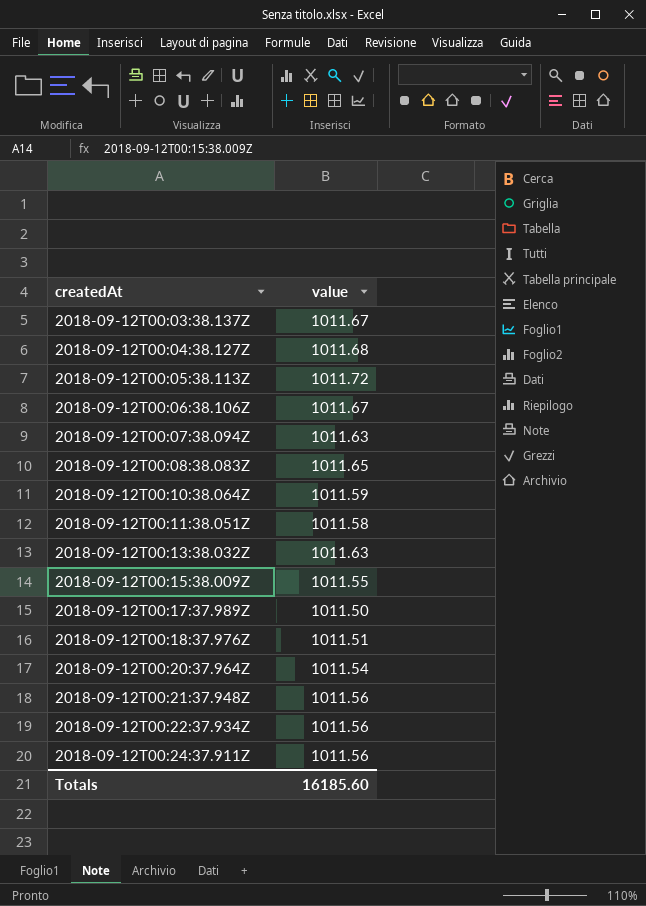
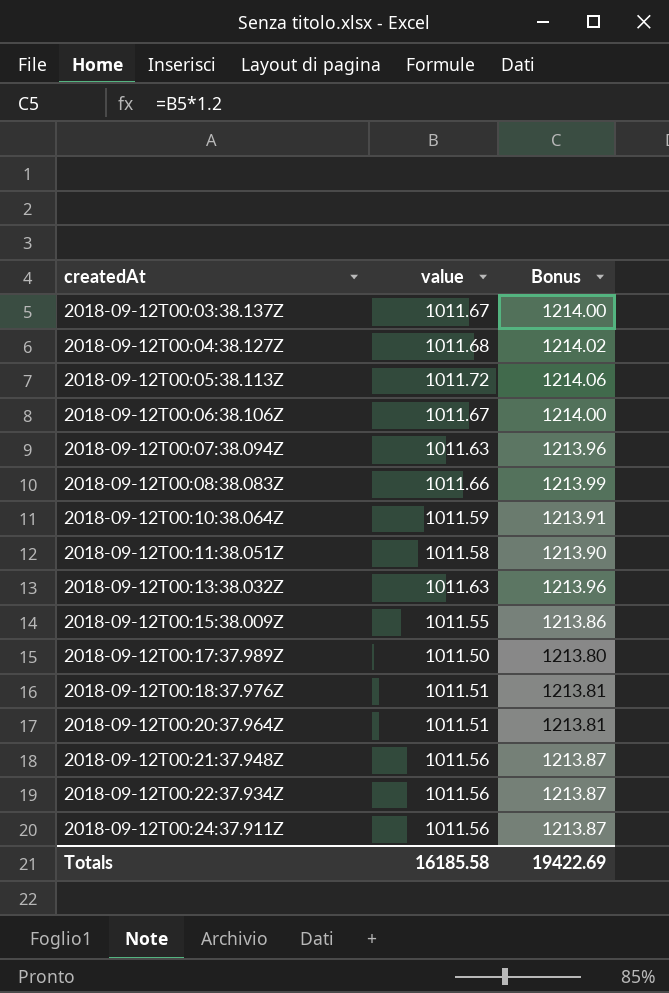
column Bonus | formula: none -> [value] * 1.2
2018-09-12T00:08:38.083Z | value: 1011.65 -> 1011.66
2018-09-12T00:20:37.964Z | value: 1011.54 -> 1011.51
Totals | value: 16185.60 -> 16185.58

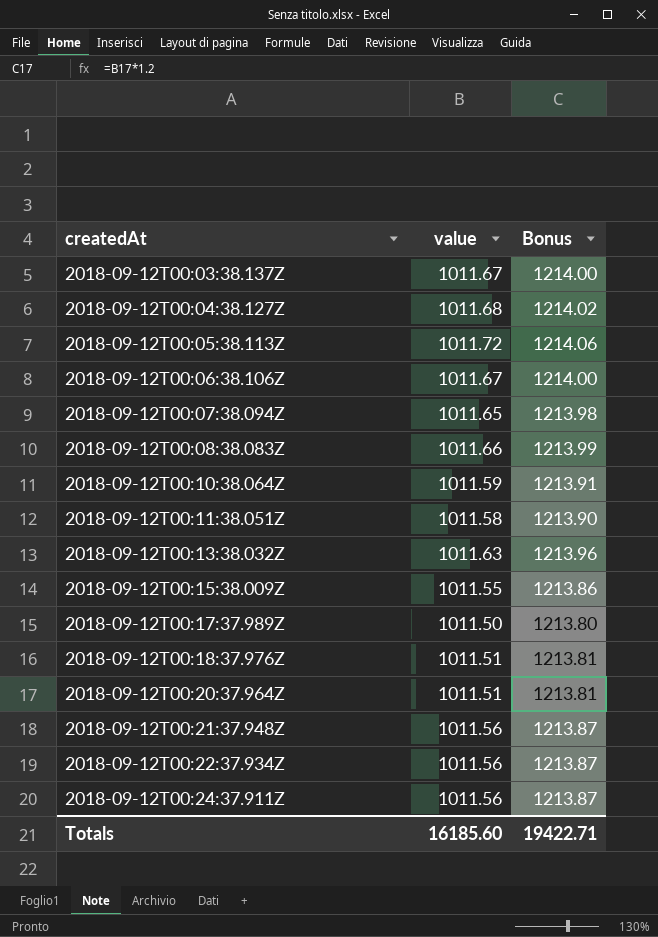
2018-09-12T00:07:38.094Z | value: 1011.63 -> 1011.65
2018-09-12T00:07:38.094Z | Bonus: 1213.96 -> 1213.98
Totals | value: 16185.58 -> 16185.60
Totals | Bonus: 19422.69 -> 19422.71

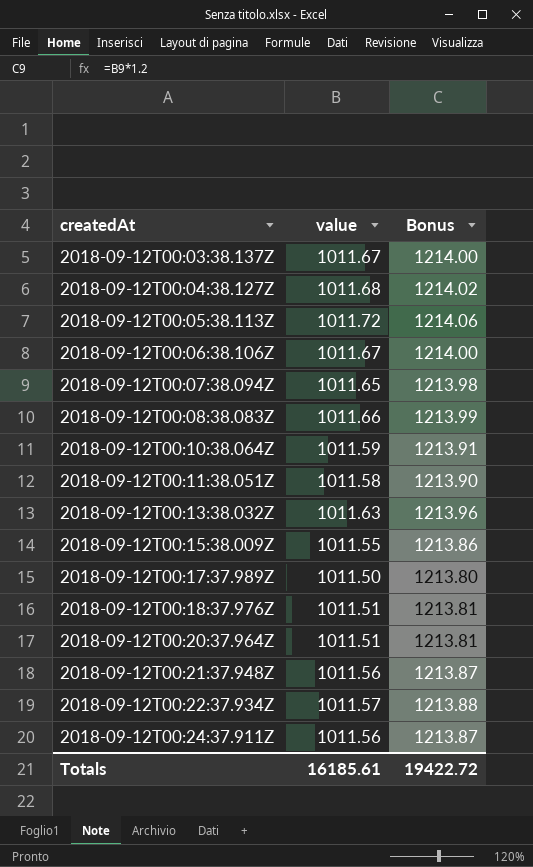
2018-09-12T00:22:37.934Z | value: 1011.56 -> 1011.57
2018-09-12T00:22:37.934Z | Bonus: 1213.87 -> 1213.88
Totals | value: 16185.60 -> 16185.61
Totals | Bonus: 19422.71 -> 19422.72

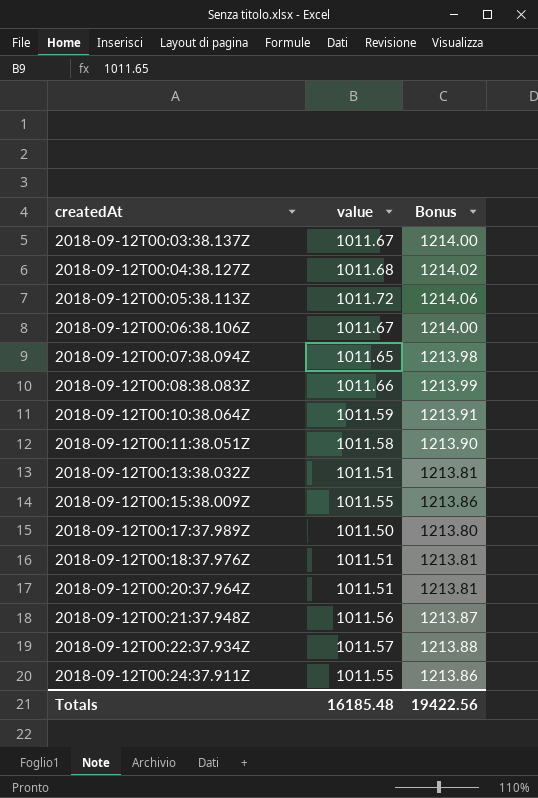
2018-09-12T00:13:38.032Z | value: 1011.63 -> 1011.51
2018-09-12T00:13:38.032Z | Bonus: 1213.96 -> 1213.81
2018-09-12T00:24:37.911Z | value: 1011.56 -> 1011.55
2018-09-12T00:24:37.911Z | Bonus: 1213.87 -> 1213.86
Totals | value: 16185.61 -> 16185.48
Totals | Bonus: 19422.72 -> 19422.56

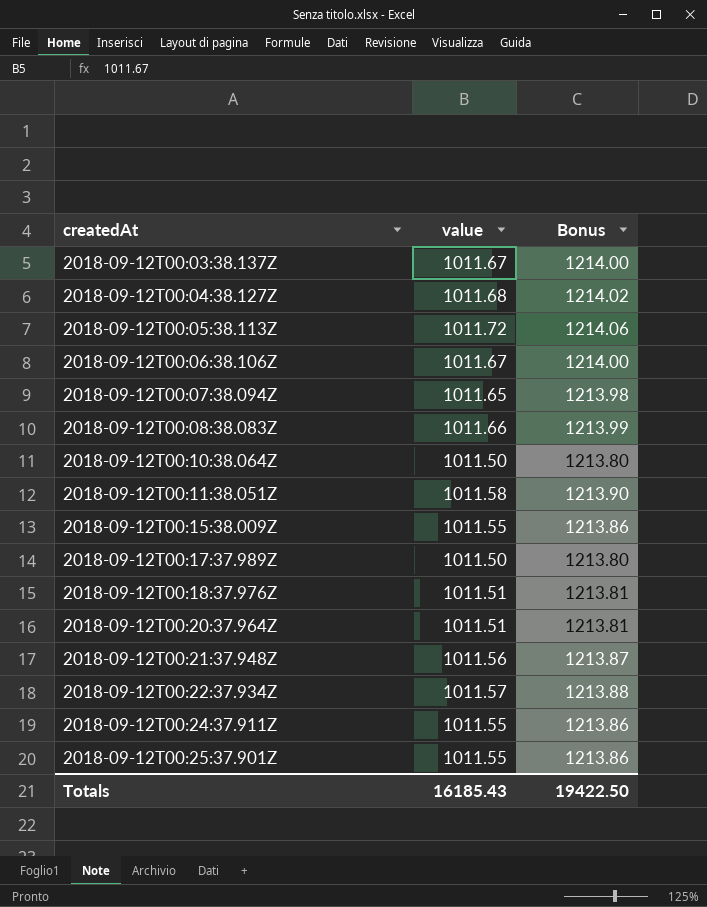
row 2018-09-12T00:13:38.032Z: 1011.51 | 1213.81 -> none
2018-09-12T00:10:38.064Z | value: 1011.59 -> 1011.50
2018-09-12T00:10:38.064Z | Bonus: 1213.91 -> 1213.80
row 2018-09-12T00:25:37.901Z: none -> 1011.55 | 1213.86
Totals | value: 16185.48 -> 16185.43
Totals | Bonus: 19422.56 -> 19422.50

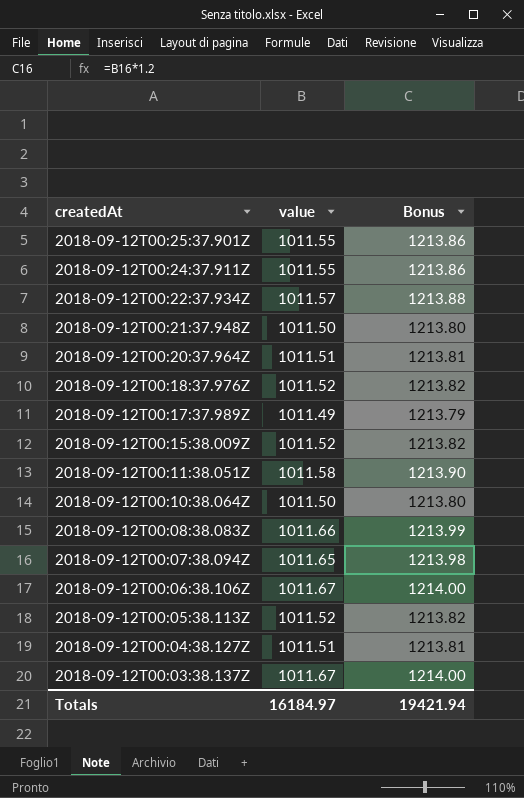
row order: createdAt ascending -> createdAt descending
2018-09-12T00:21:37.948Z | value: 1011.56 -> 1011.50
2018-09-12T00:21:37.948Z | Bonus: 1213.87 -> 1213.80
2018-09-12T00:18:37.976Z | value: 1011.51 -> 1011.52
2018-09-12T00:18:37.976Z | Bonus: 1213.81 -> 1213.82
2018-09-12T00:17:37.989Z | value: 1011.50 -> 1011.49
2018-09-12T00:17:37.989Z | Bonus: 1213.80 -> 1213.79
2018-09-12T00:15:38.009Z | value: 1011.55 -> 1011.52
2018-09-12T00:15:38.009Z | Bonus: 1213.86 -> 1213.82
2018-09-12T00:05:38.113Z | value: 1011.72 -> 1011.52
2018-09-12T00:05:38.113Z | Bonus: 1214.06 -> 1213.82
2018-09-12T00:04:38.127Z | value: 1011.68 -> 1011.51
2018-09-12T00:04:38.127Z | Bonus: 1214.02 -> 1213.81
Totals | value: 16185.43 -> 16184.97
Totals | Bonus: 19422.50 -> 19421.94

